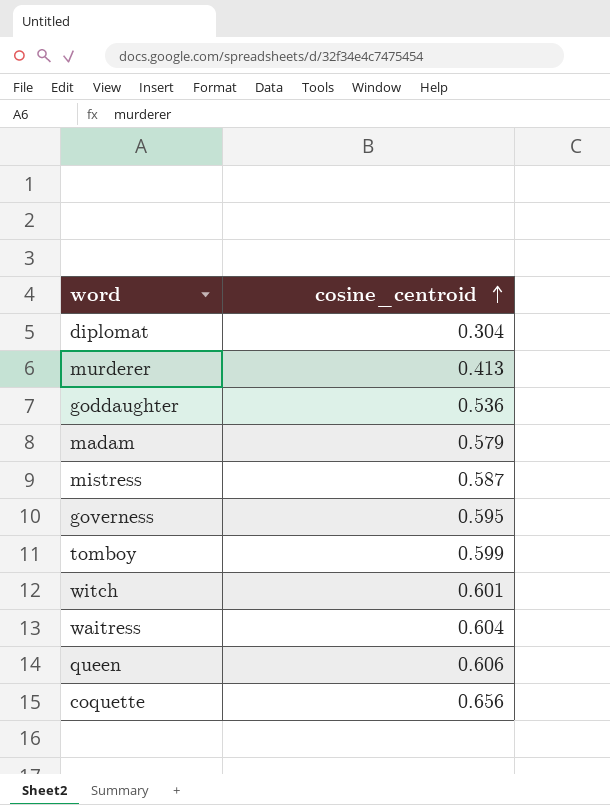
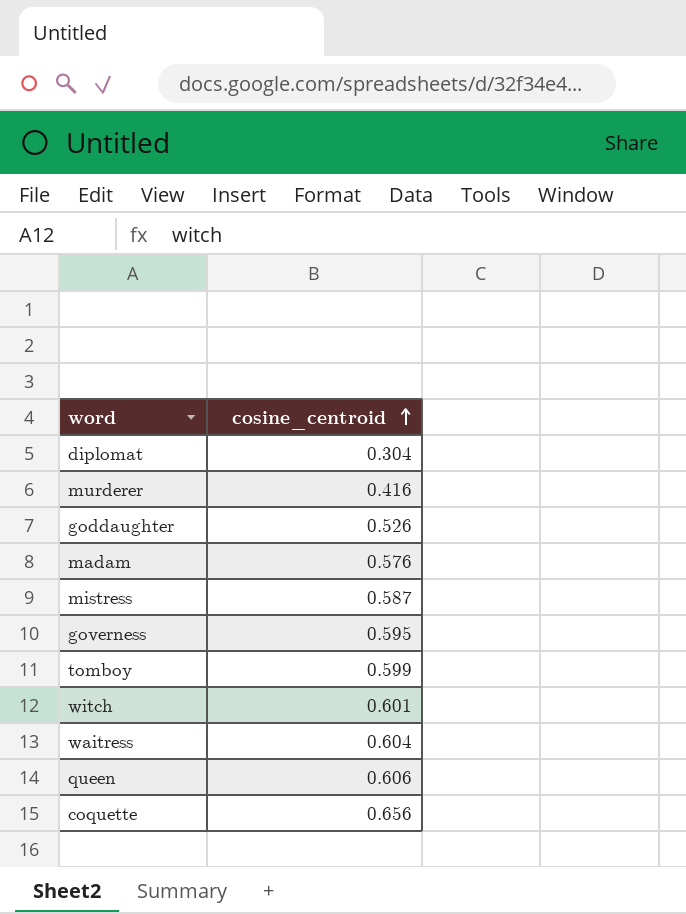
murderer | cosine_centroid: 0.413 -> 0.416
goddaughter | cosine_centroid: 0.536 -> 0.526
madam | cosine_centroid: 0.579 -> 0.576

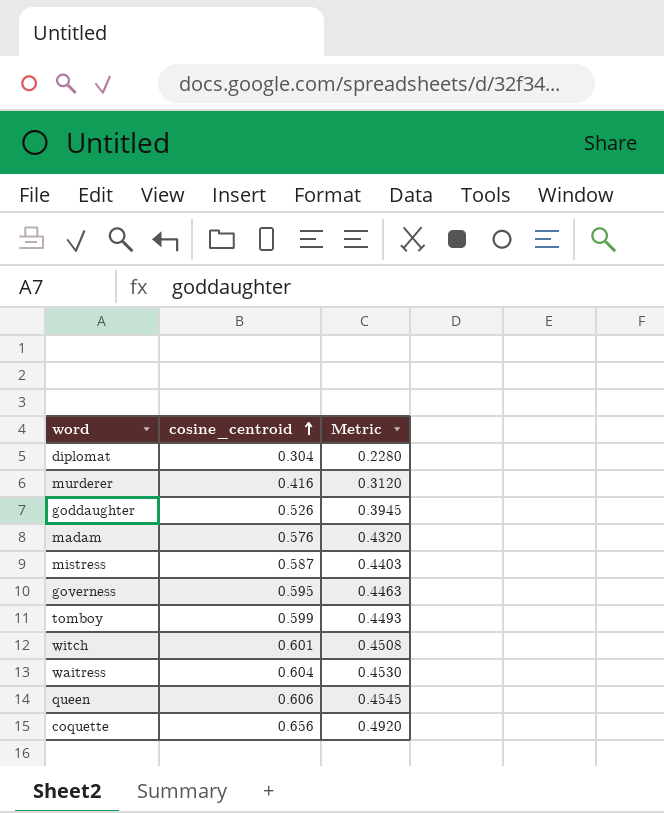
column Metric | formula: none -> [cosine_centroid] * 0.75

